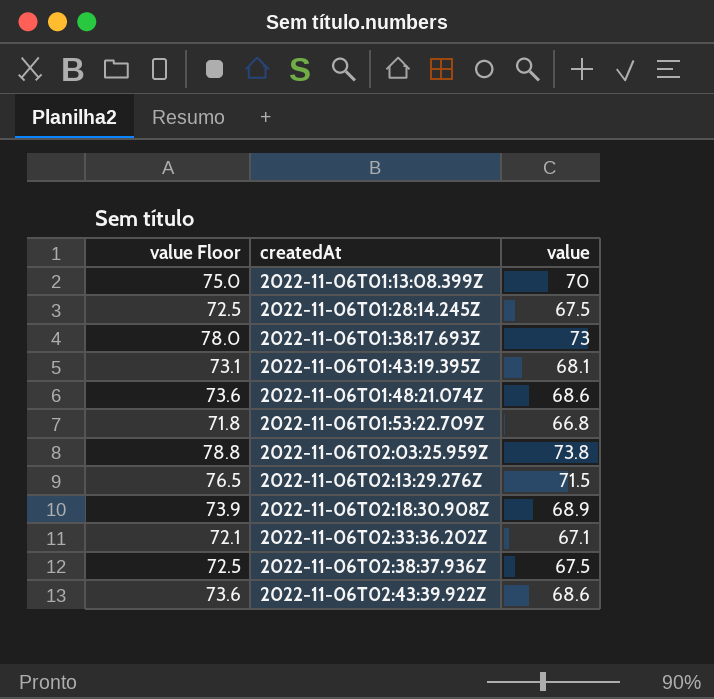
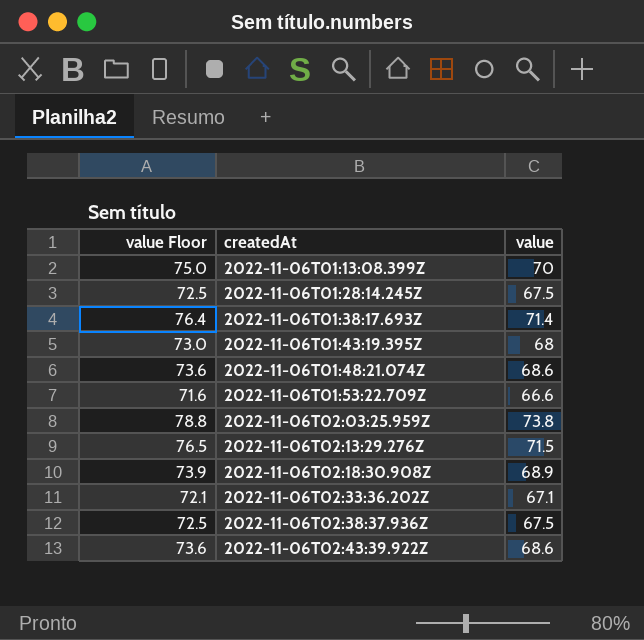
2022-11-06T01:38:17.693Z | value Floor: 78.0 -> 76.4
2022-11-06T01:38:17.693Z | value: 73 -> 71.4
2022-11-06T01:43:19.395Z | value Floor: 73.1 -> 73.0
2022-11-06T01:43:19.395Z | value: 68.1 -> 68
2022-11-06T01:53:22.709Z | value Floor: 71.8 -> 71.6
2022-11-06T01:53:22.709Z | value: 66.8 -> 66.6

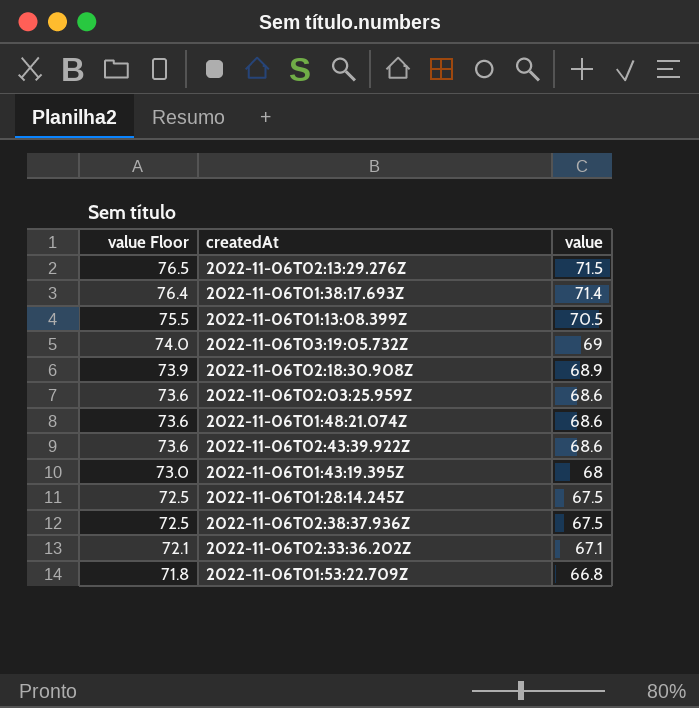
row order: createdAt ascending -> value Floor descending
2022-11-06T01:13:08.399Z | value Floor: 75.0 -> 75.5
2022-11-06T01:13:08.399Z | value: 70 -> 70.5
row 2022-11-06T03:19:05.732Z: none -> 74.0 | 69
2022-11-06T02:03:25.959Z | value Floor: 78.8 -> 73.6
2022-11-06T02:03:25.959Z | value: 73.8 -> 68.6
2022-11-06T01:53:22.709Z | value Floor: 71.6 -> 71.8
2022-11-06T01:53:22.709Z | value: 66.6 -> 66.8

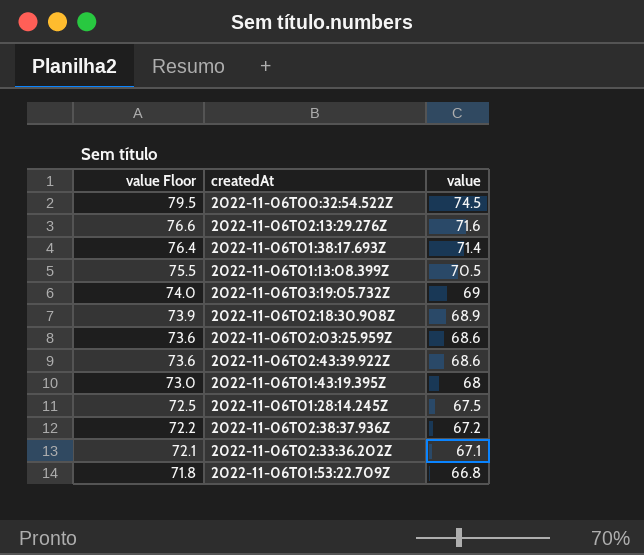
row 2022-11-06T01:48:21.074Z: 73.6 | 68.6 -> none
row 2022-11-06T00:32:54.522Z: none -> 79.5 | 74.5
2022-11-06T02:13:29.276Z | value Floor: 76.5 -> 76.6
2022-11-06T02:13:29.276Z | value: 71.5 -> 71.6
2022-11-06T02:38:37.936Z | value Floor: 72.5 -> 72.2
2022-11-06T02:38:37.936Z | value: 67.5 -> 67.2

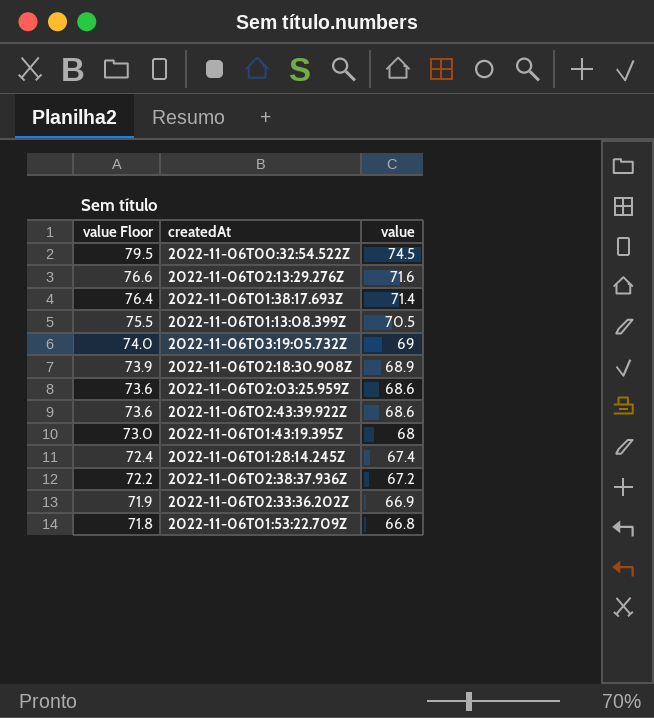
2022-11-06T01:28:14.245Z | value Floor: 72.5 -> 72.4
2022-11-06T01:28:14.245Z | value: 67.5 -> 67.4
2022-11-06T02:33:36.202Z | value Floor: 72.1 -> 71.9
2022-11-06T02:33:36.202Z | value: 67.1 -> 66.9

